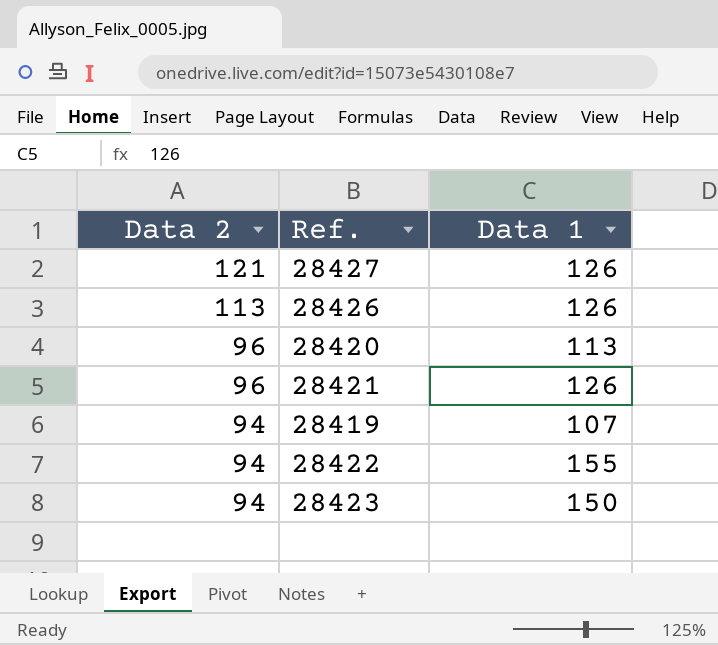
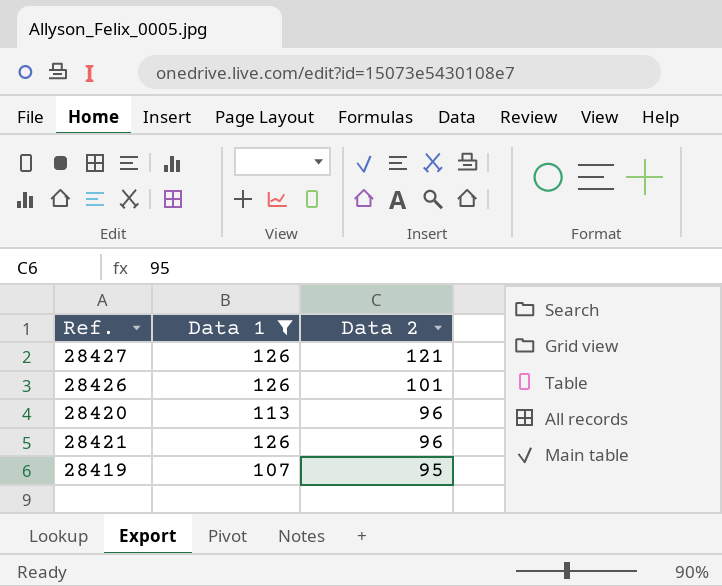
filter: none -> Data 1 <= 126
column Data 2 | position: 1 -> 3
28426 | Data 2: 113 -> 101
28419 | Data 2: 94 -> 95

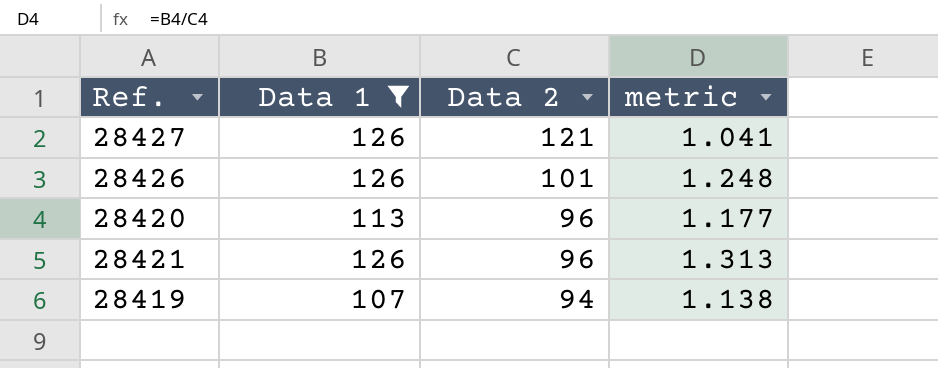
column metric | formula: none -> [Data 1] / [Data 2]
28419 | Data 2: 95 -> 94

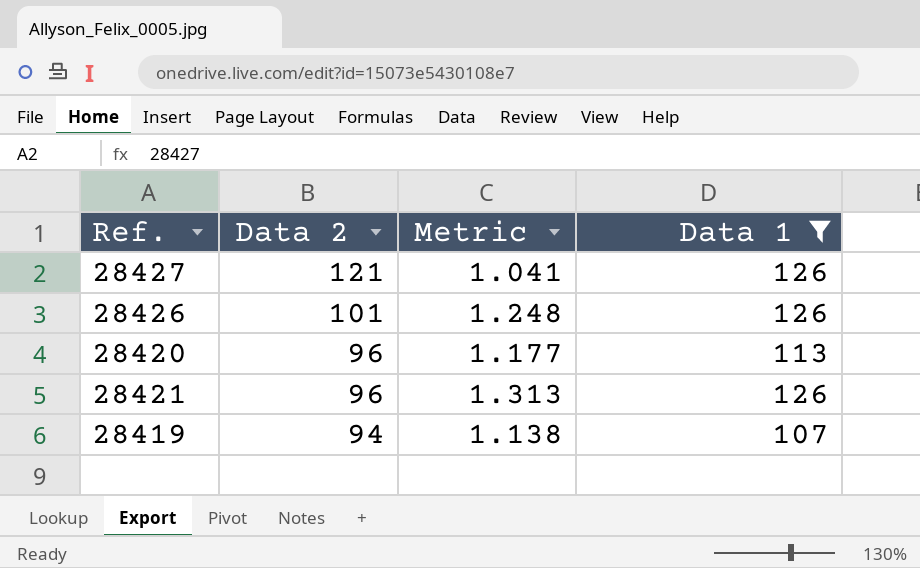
column name: metric -> Metric
column Data 1 | position: 2 -> 4

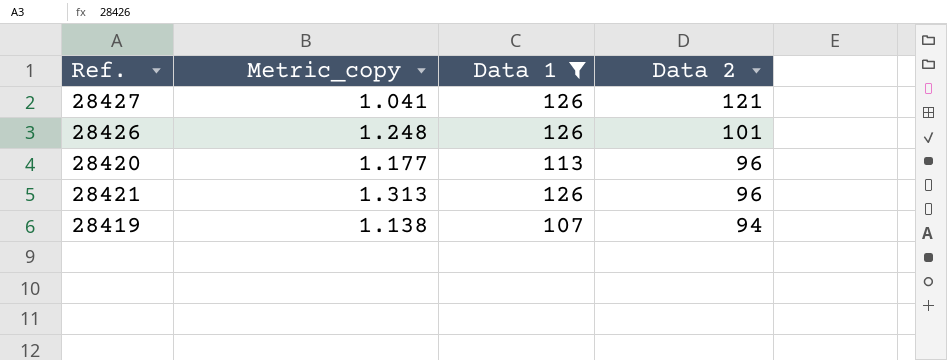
column name: Metric -> Metric_copy
column Data 2 | position: 2 -> 4

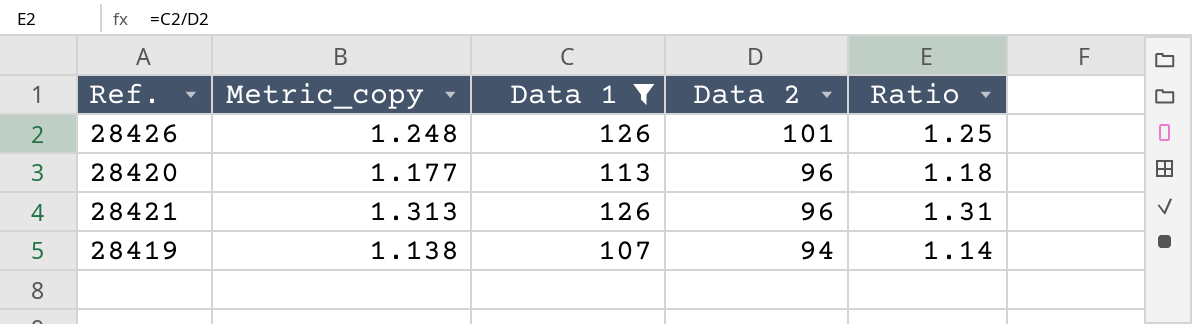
column Ratio | formula: none -> [Data 1] / [Data 2]
row 28427: 1.041 | 126 | 121 -> none

